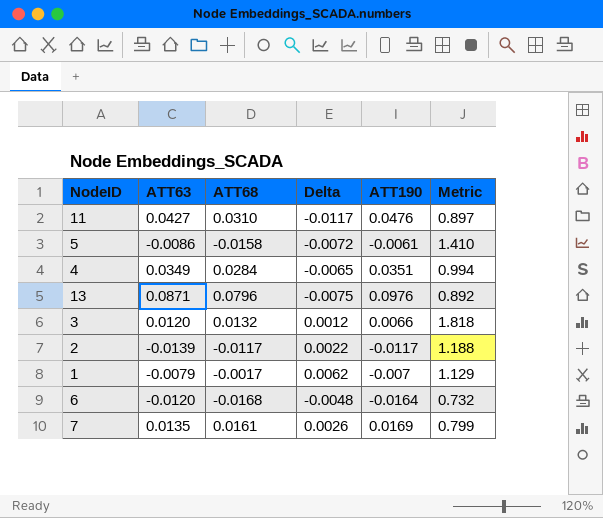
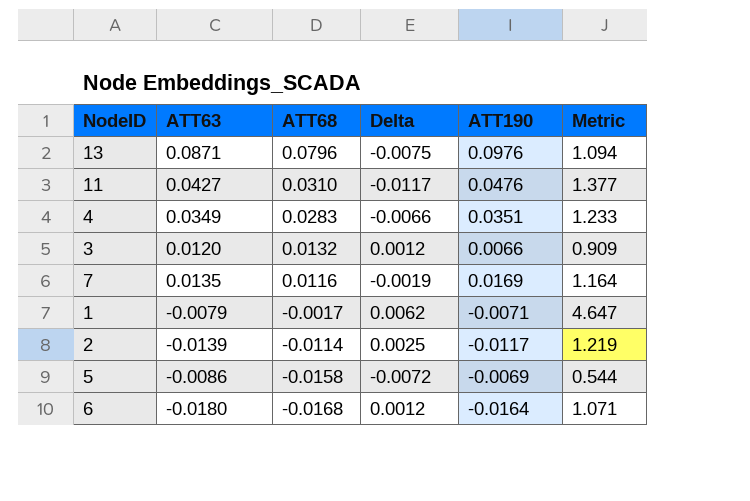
row order: none -> ATT68 descending
column Metric | formula: [ATT63] / [ATT190] -> [ATT63] / [ATT68]
4 | ATT68: 0.0284 -> 0.0283
4 | Delta: -0.0065 -> -0.0066
7 | ATT68: 0.0161 -> 0.0116
7 | Delta: 0.0026 -> -0.0019
1 | ATT190: -0.007 -> -0.0071
2 | ATT68: -0.0117 -> -0.0114
2 | Delta: 0.0022 -> 0.0025
5 | ATT190: -0.0061 -> -0.0069
6 | ATT63: -0.0120 -> -0.0180
6 | Delta: -0.0048 -> 0.0012

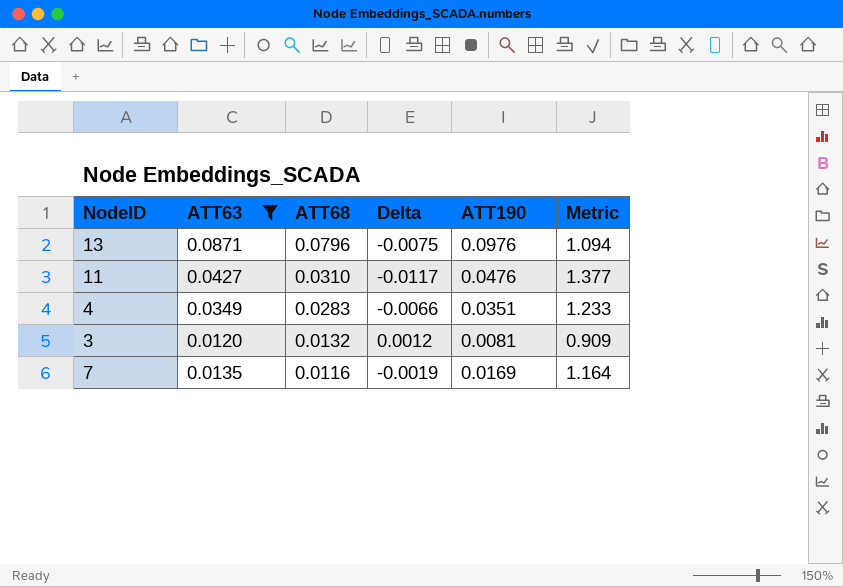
filter: none -> ATT63 >= 0.0120
3 | ATT190: 0.0066 -> 0.0081

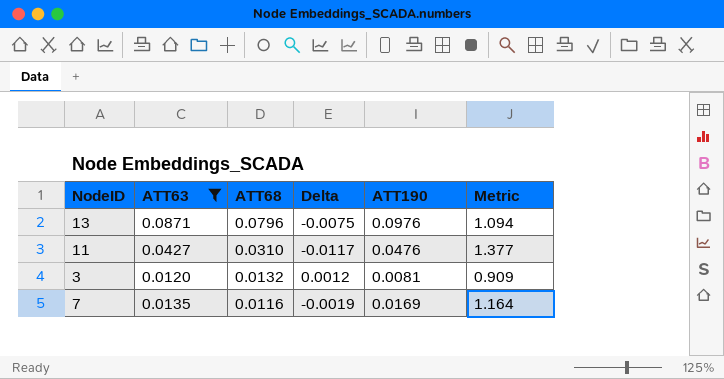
row 4: 0.0349 | 0.0283 | -0.0066 | 0.0351 | 1.233 -> none

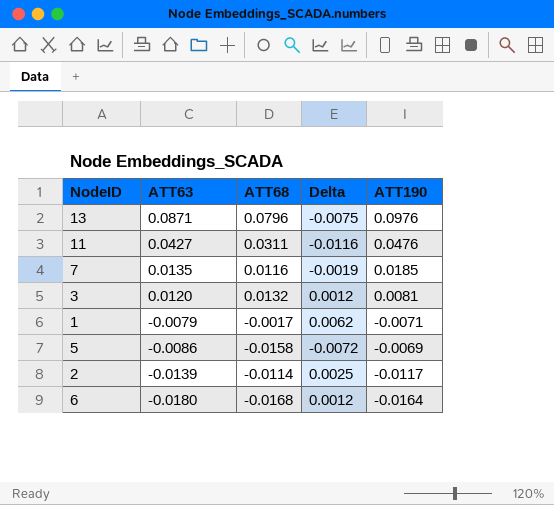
filter: ATT63 >= 0.0120 -> none
row order: ATT68 descending -> ATT63 descending
column Metric | formula: [ATT63] / [ATT68] -> none
11 | ATT68: 0.0310 -> 0.0311
11 | Delta: -0.0117 -> -0.0116
7 | ATT190: 0.0169 -> 0.0185

